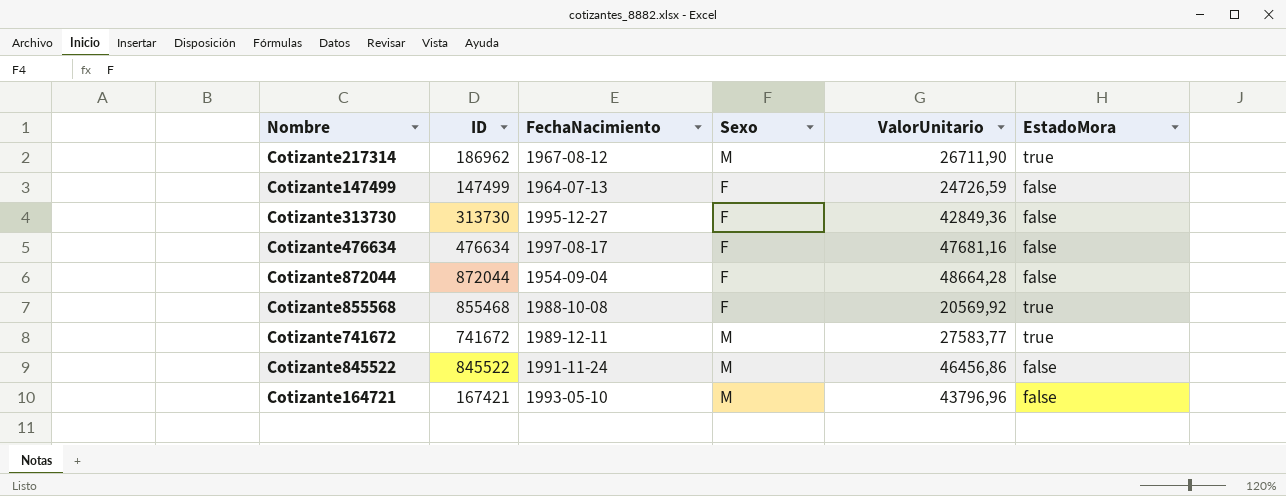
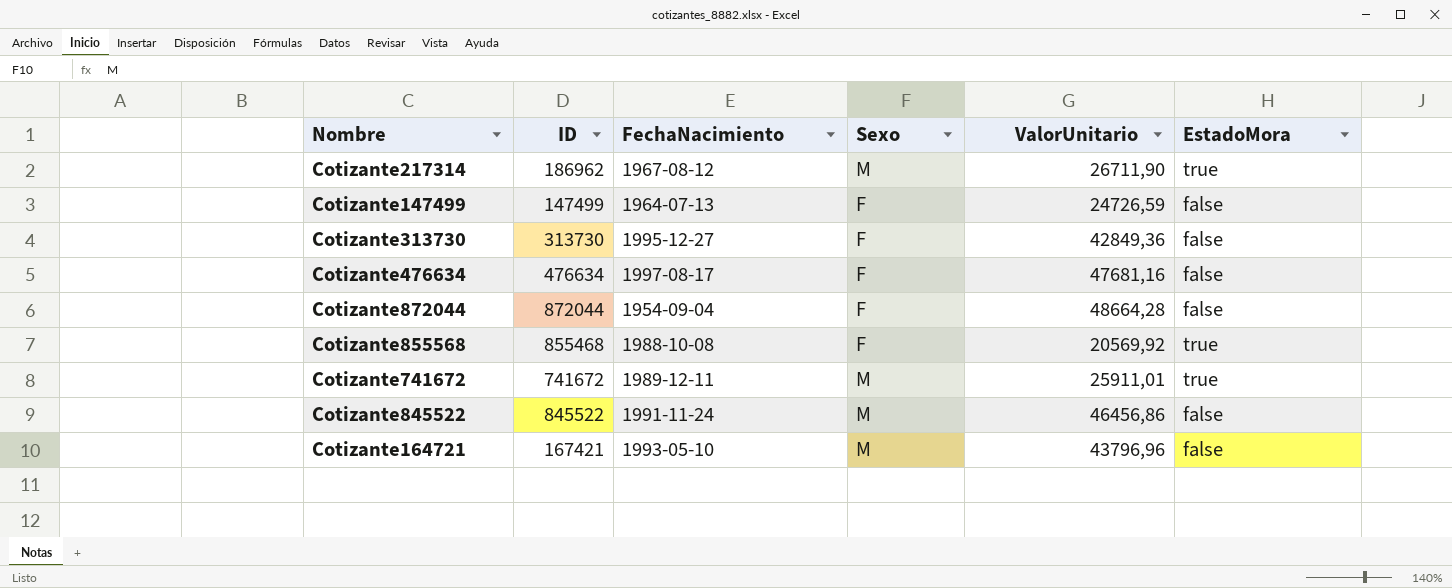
Cotizante741672 | ValorUnitario: 27583,77 -> 25911,01

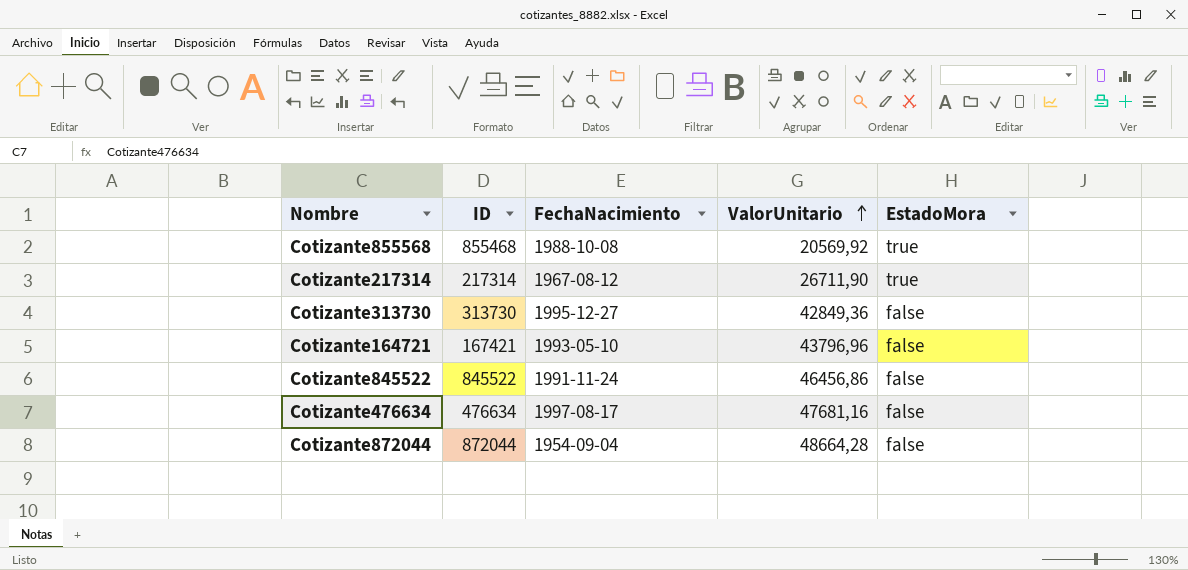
row order: none -> ValorUnitario ascending
column Sexo | position: 4 -> none
row Cotizante147499: 147499 | 1964-07-13 | F | 24726,59 | false -> none
row Cotizante741672: 741672 | 1989-12-11 | M | 25911,01 | true -> none
Cotizante217314 | ID: 186962 -> 217314

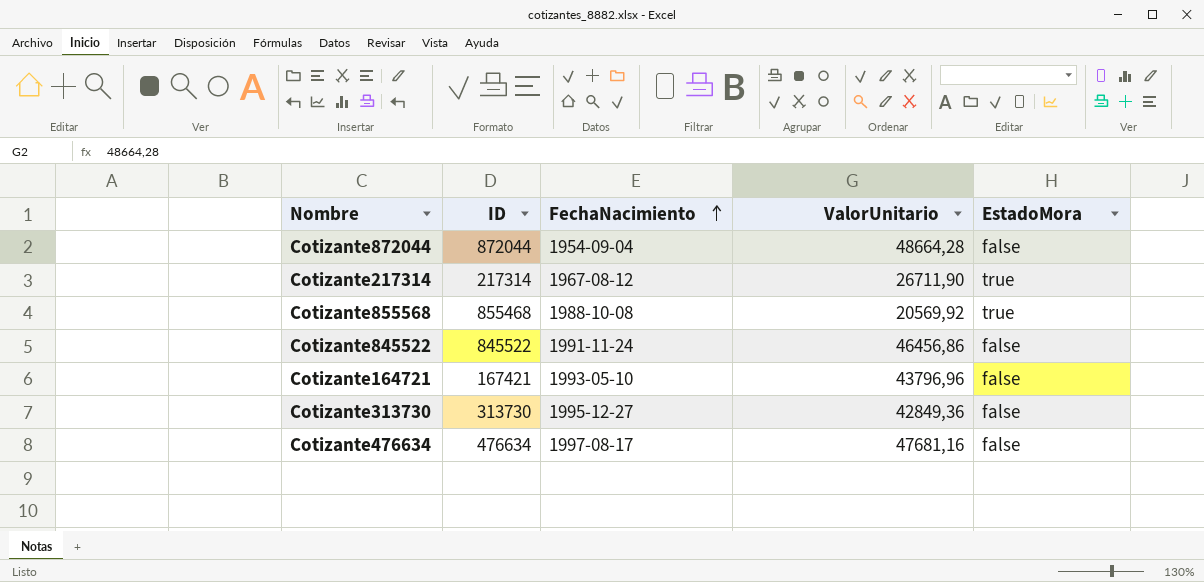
row order: ValorUnitario ascending -> FechaNacimiento ascending

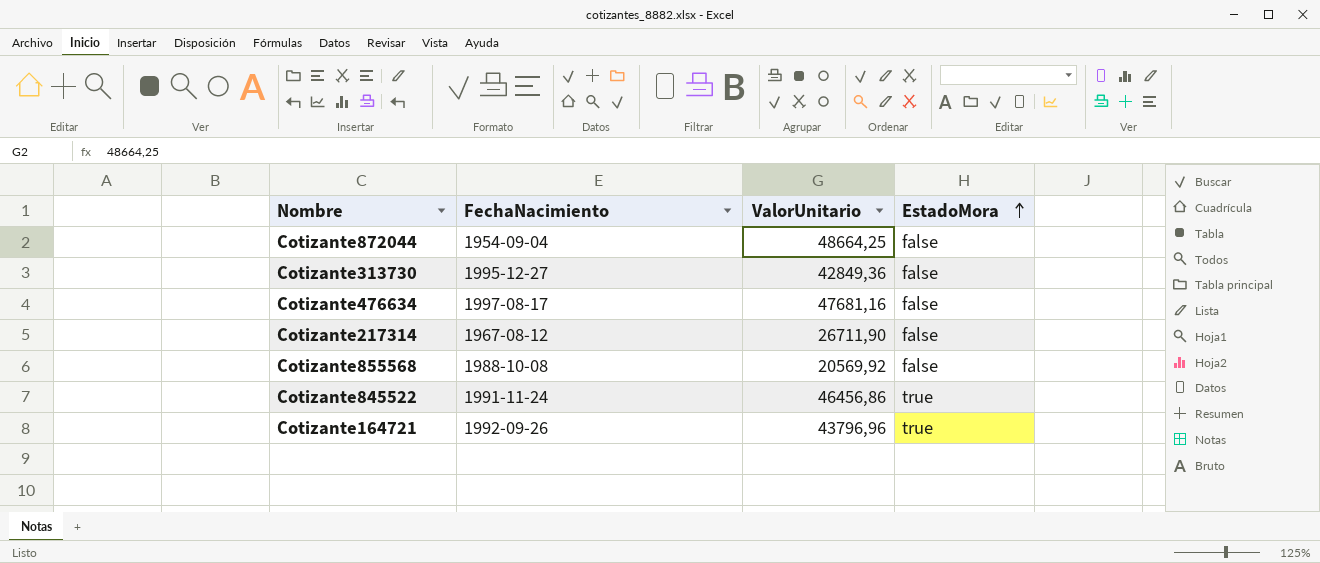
row order: FechaNacimiento ascending -> EstadoMora ascending
column ID | position: 2 -> none
Cotizante872044 | ValorUnitario: 48664,28 -> 48664,25
Cotizante217314 | EstadoMora: true -> false
Cotizante855568 | EstadoMora: true -> false
Cotizante845522 | EstadoMora: false -> true
Cotizante164721 | FechaNacimiento: 1993-05-10 -> 1992-09-26
Cotizante164721 | EstadoMora: false -> true

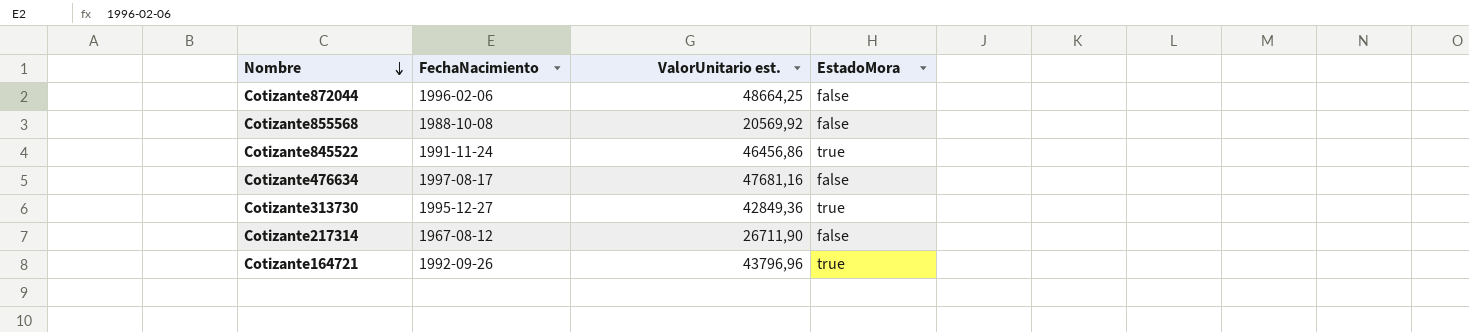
row order: EstadoMora ascending -> Nombre descending
column name: ValorUnitario -> ValorUnitario est.
Cotizante872044 | FechaNacimiento: 1954-09-04 -> 1996-02-06
Cotizante313730 | EstadoMora: false -> true

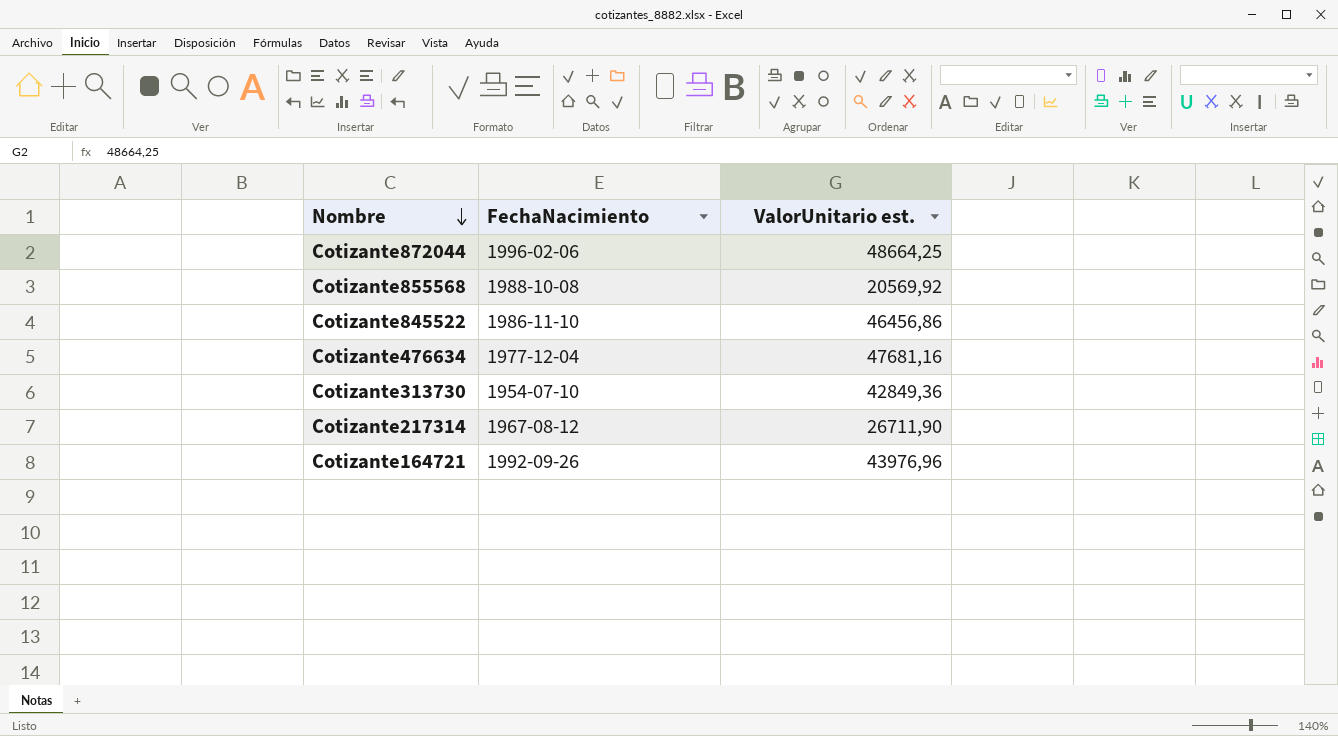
column EstadoMora | position: 4 -> none
Cotizante845522 | FechaNacimiento: 1991-11-24 -> 1986-11-10
Cotizante476634 | FechaNacimiento: 1997-08-17 -> 1977-12-04
Cotizante313730 | FechaNacimiento: 1995-12-27 -> 1954-07-10
Cotizante164721 | ValorUnitario est.: 43796,96 -> 43976,96

